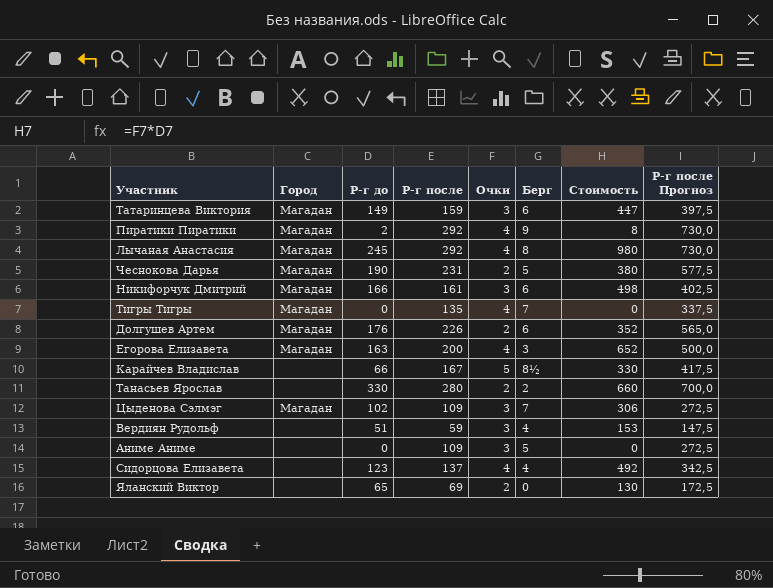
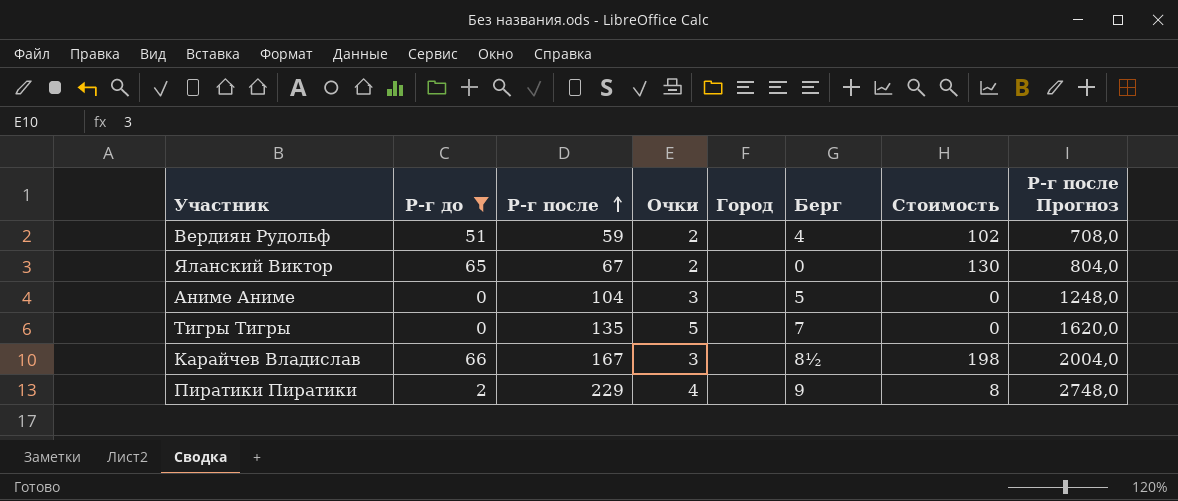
filter: none -> Р-г до <= 66
row order: none -> Р-г после ascending
column Город | position: 2 -> 5
column Р-г после Прогноз | formula: [Р-г после] * 2,5 -> [Р-г после] * 12
Вердиян Рудольф | Очки: 3 -> 2
Вердиян Рудольф | Стоимость: 153 -> 102
Яланский Виктор | Р-г после: 69 -> 67
Аниме Аниме | Р-г после: 109 -> 104
Тигры Тигры | Очки: 4 -> 5
Тигры Тигры | Город: Магадан -> none
Карайчев Владислав | Очки: 5 -> 3
Карайчев Владислав | Стоимость: 330 -> 198
Пиратики Пиратики | Р-г после: 292 -> 229
Пиратики Пиратики | Город: Магадан -> none

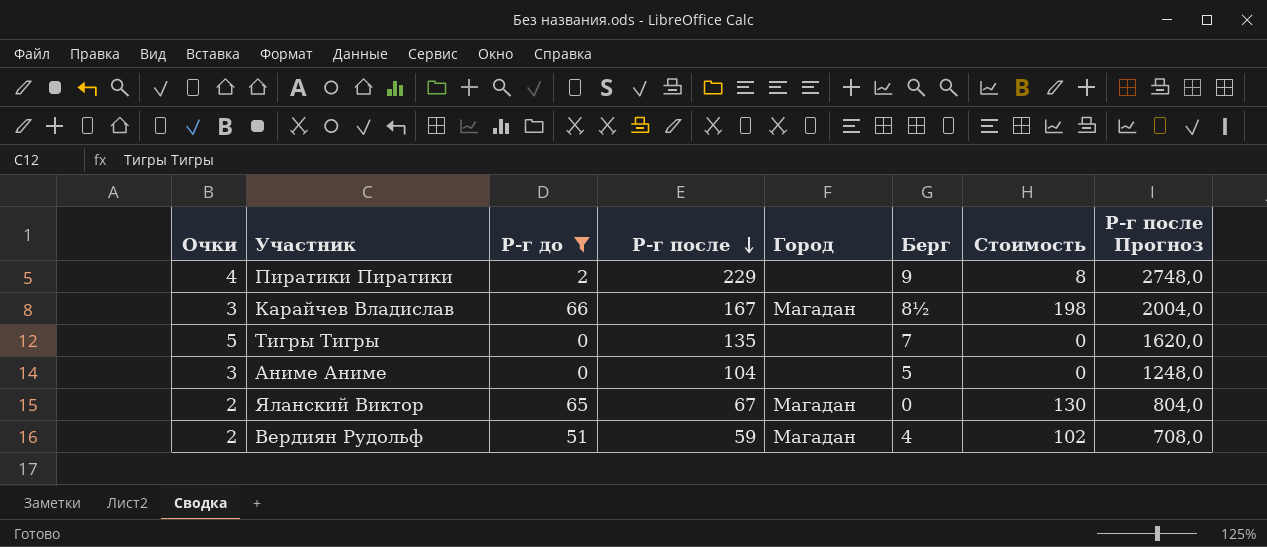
row order: Р-г после ascending -> Р-г после descending
column Очки | position: 4 -> 1
Карайчев Владислав | Город: none -> Магадан
Яланский Виктор | Город: none -> Магадан
Вердиян Рудольф | Город: none -> Магадан

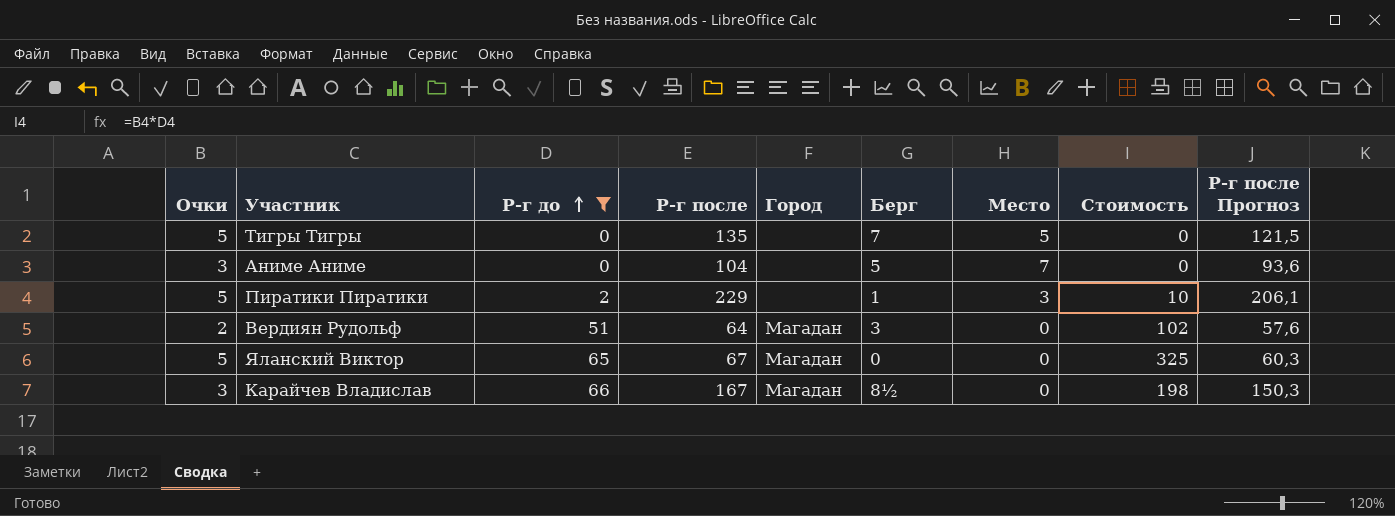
row order: Р-г после descending -> Р-г до ascending
column Место | position: none -> 7
column Р-г после Прогноз | formula: [Р-г после] * 12 -> [Р-г после] * 0,9
Пиратики Пиратики | Очки: 4 -> 5
Пиратики Пиратики | Берг: 9 -> 1
Пиратики Пиратики | Стоимость: 8 -> 10
Вердиян Рудольф | Р-г после: 59 -> 64
Вердиян Рудольф | Берг: 4 -> 3
Яланский Виктор | Очки: 2 -> 5
Яланский Виктор | Стоимость: 130 -> 325

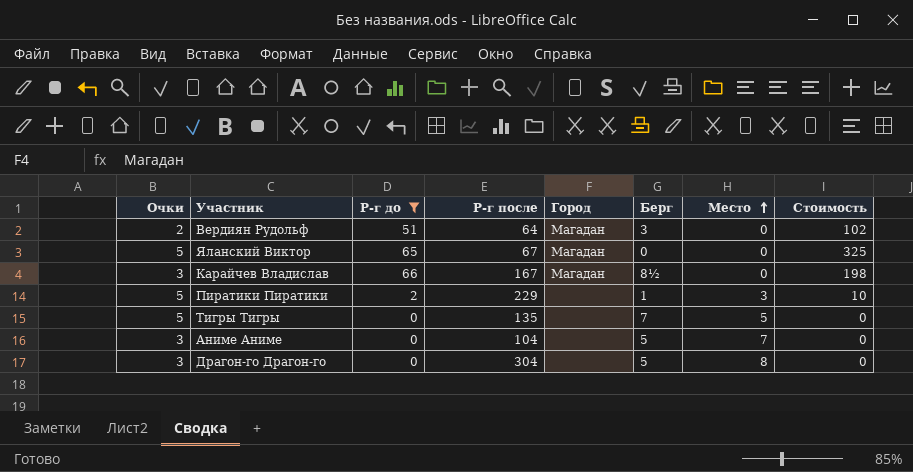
row order: Р-г до ascending -> Место ascending
column Р-г после Прогноз | formula: [Р-г после] * 0,9 -> none
row Драгон-го Драгон-го: none -> 3 | 0 | 304 | none | 5 | 8 | 0

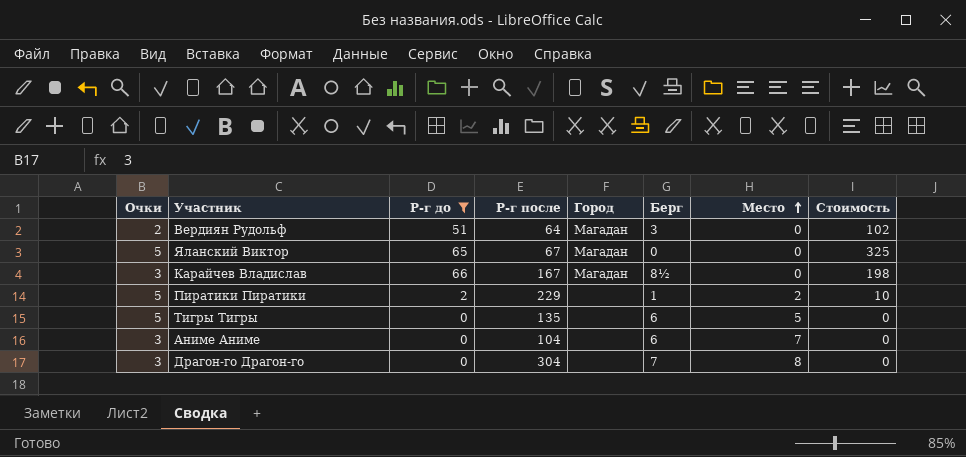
Пиратики Пиратики | Место: 3 -> 2
Тигры Тигры | Берг: 7 -> 6
Аниме Аниме | Берг: 5 -> 6
Драгон-го Драгон-го | Берг: 5 -> 7

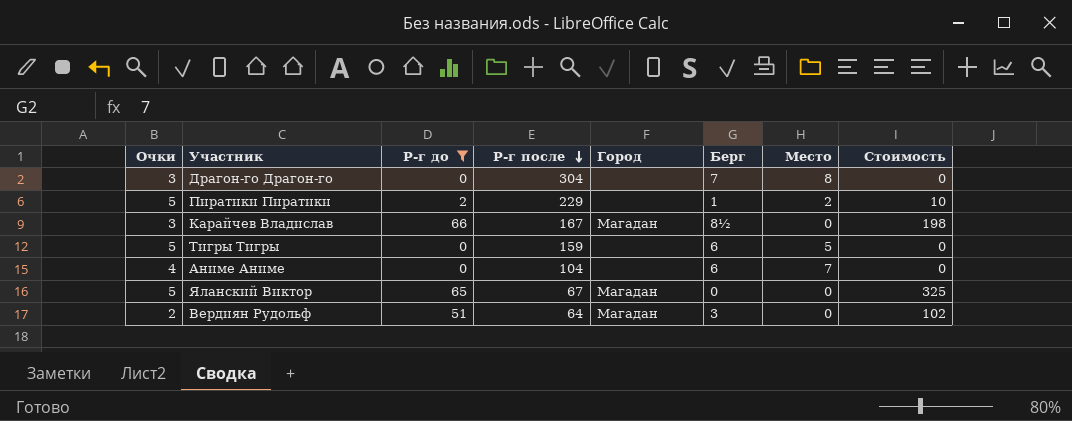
row order: Место ascending -> Р-г после descending
Тигры Тигры | Р-г после: 135 -> 159
Аниме Аниме | Очки: 3 -> 4

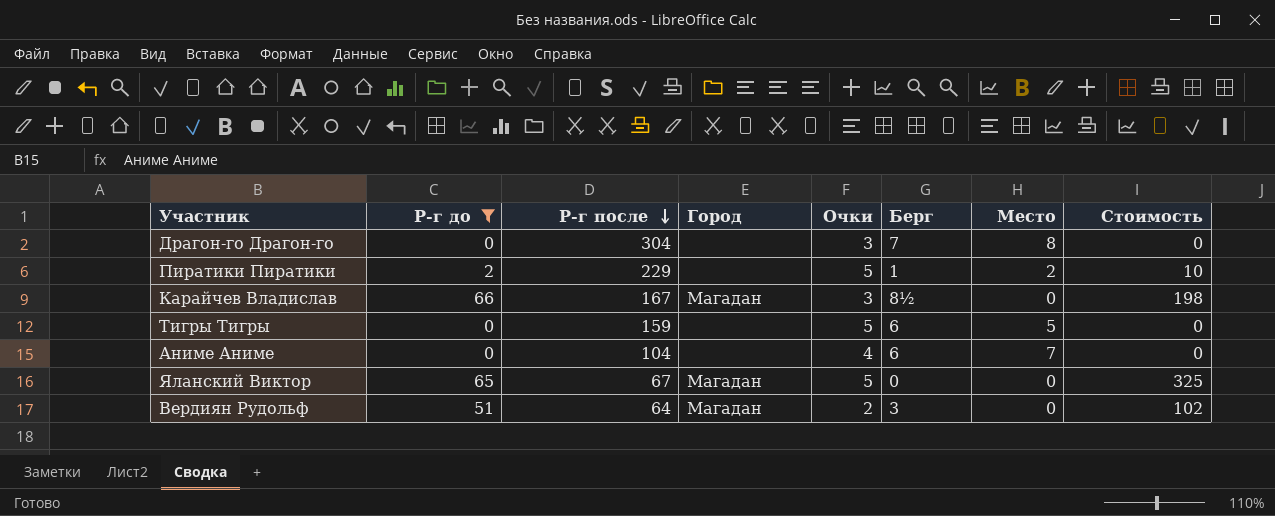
column Очки | position: 1 -> 5

